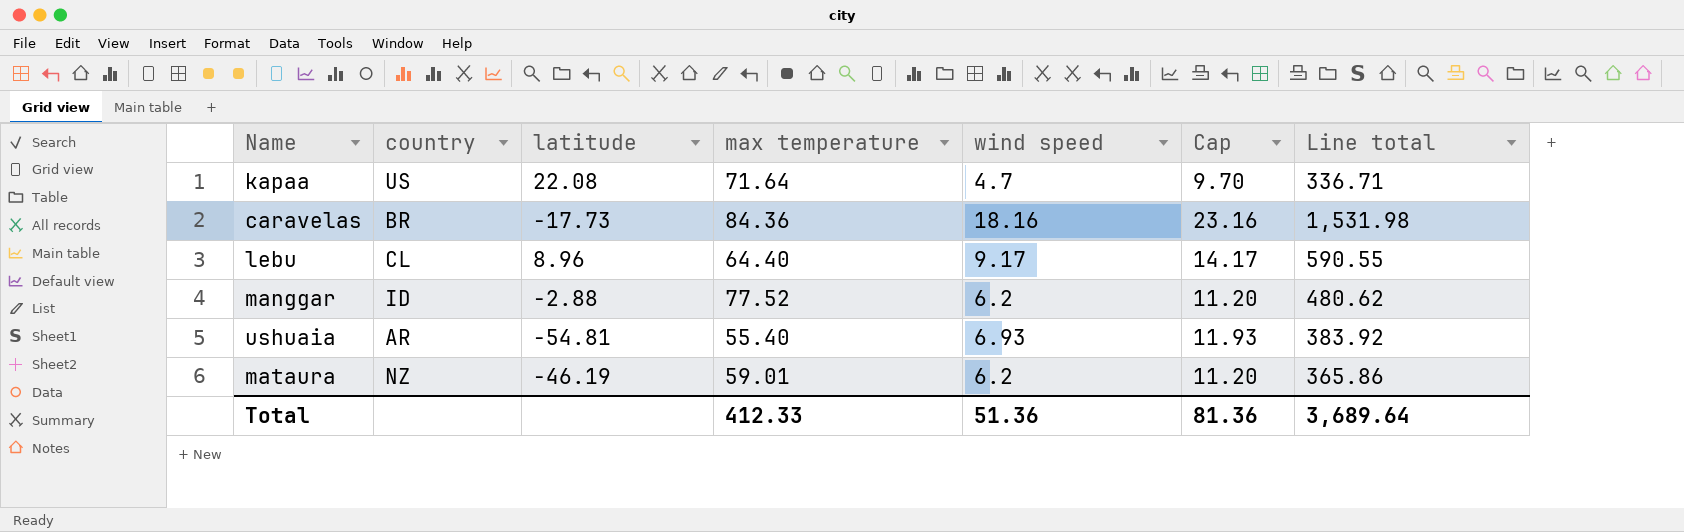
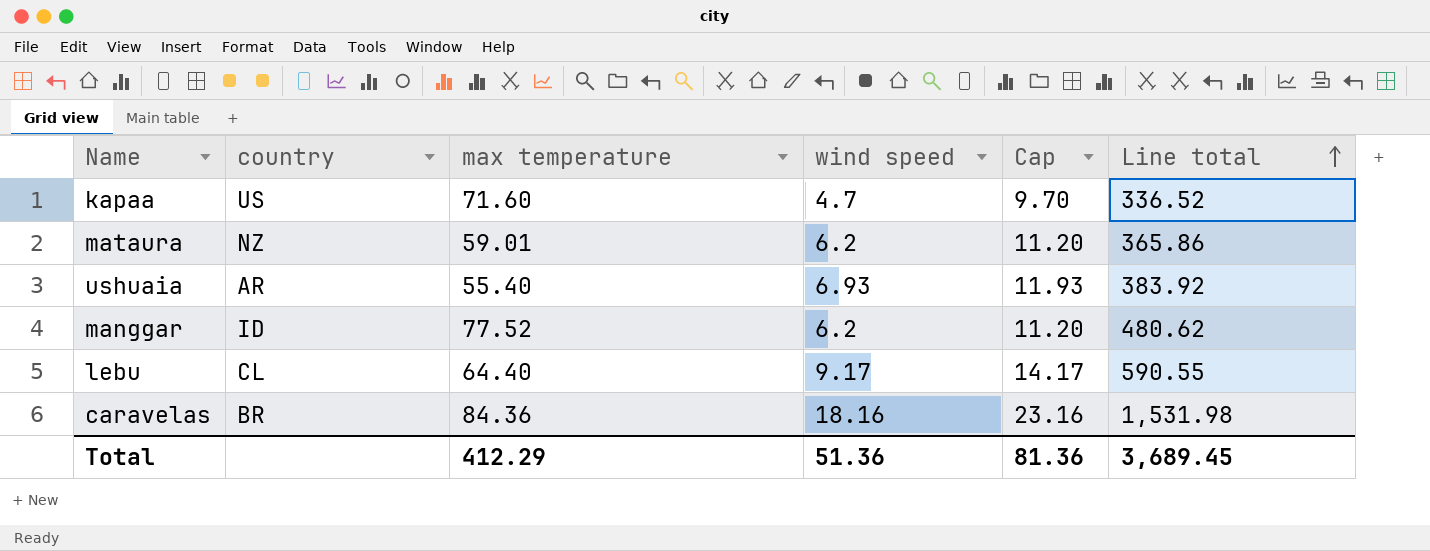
row order: none -> Line total ascending
column latitude | position: 3 -> none
kapaa | max temperature: 71.64 -> 71.60
kapaa | Line total: 336.71 -> 336.52
Total | max temperature: 412.33 -> 412.29
Total | Line total: 3,689.64 -> 3,689.45

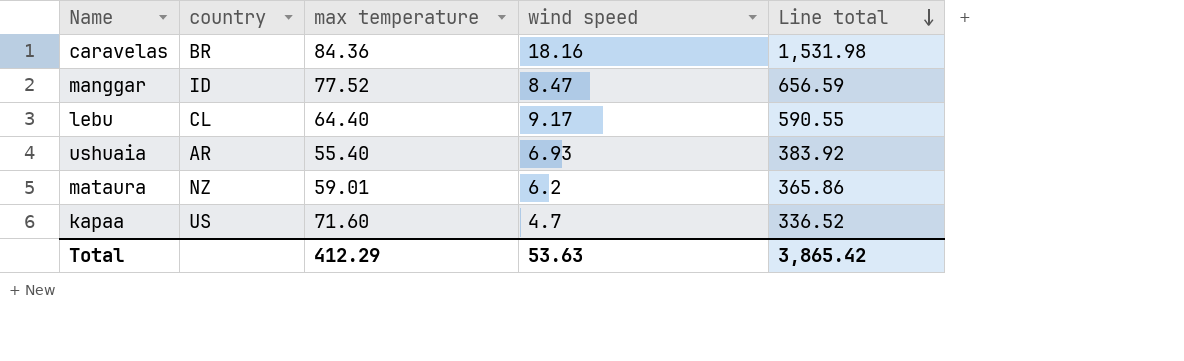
row order: Line total ascending -> Line total descending
column Cap | formula: [wind speed] + 5 -> none
manggar | wind speed: 6.2 -> 8.47
manggar | Line total: 480.62 -> 656.59
Total | wind speed: 51.36 -> 53.63
Total | Line total: 3,689.45 -> 3,865.42

